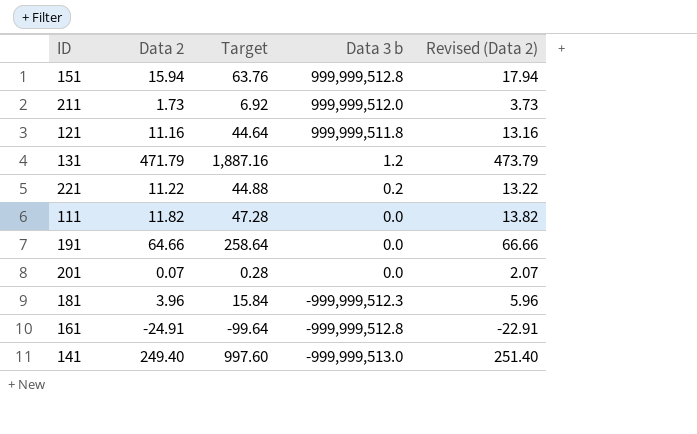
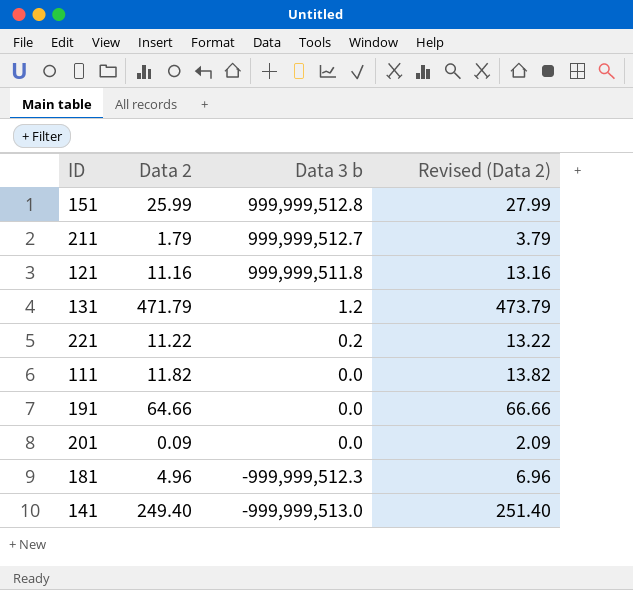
column Target | formula: [Data 2] * 4 -> none
row 161: -24.91 | -99.64 | -999,999,512.8 | -22.91 -> none
151 | Data 2: 15.94 -> 25.99
151 | Revised (Data 2): 17.94 -> 27.99
211 | Data 2: 1.73 -> 1.79
211 | Data 3 b: 999,999,512.0 -> 999,999,512.7
211 | Revised (Data 2): 3.73 -> 3.79
201 | Data 2: 0.07 -> 0.09
201 | Revised (Data 2): 2.07 -> 2.09
181 | Data 2: 3.96 -> 4.96
181 | Revised (Data 2): 5.96 -> 6.96

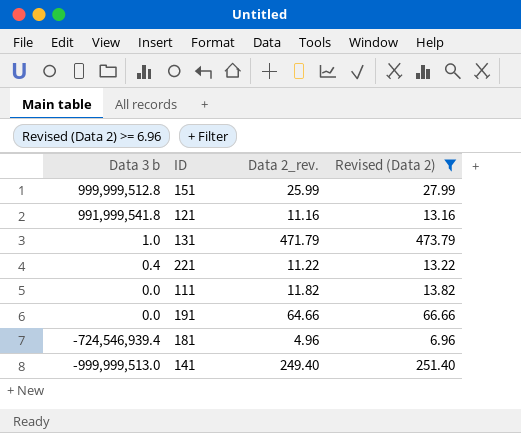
filter: none -> Revised (Data 2) >= 6.96
column Data 3 b | position: 3 -> 1
column name: Data 2 -> Data 2_rev.
121 | Data 3 b: 999,999,511.8 -> 991,999,541.8
131 | Data 3 b: 1.2 -> 1.0
221 | Data 3 b: 0.2 -> 0.4
181 | Data 3 b: -999,999,512.3 -> -724,546,939.4

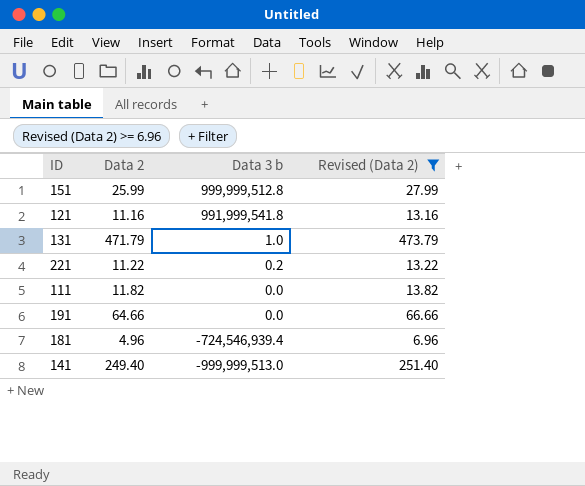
column name: Data 2_rev. -> Data 2
column Data 3 b | position: 1 -> 3
221 | Data 3 b: 0.4 -> 0.2

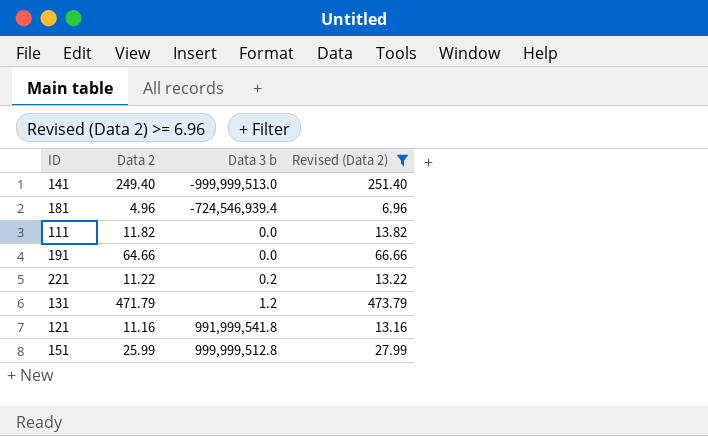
row order: Data 3 b descending -> Data 3 b ascending
131 | Data 3 b: 1.0 -> 1.2

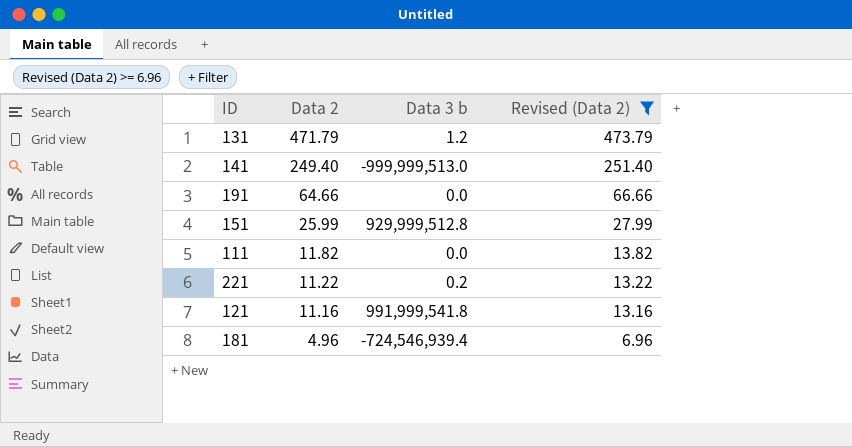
row order: Data 3 b ascending -> Data 2 descending
151 | Data 3 b: 999,999,512.8 -> 929,999,512.8

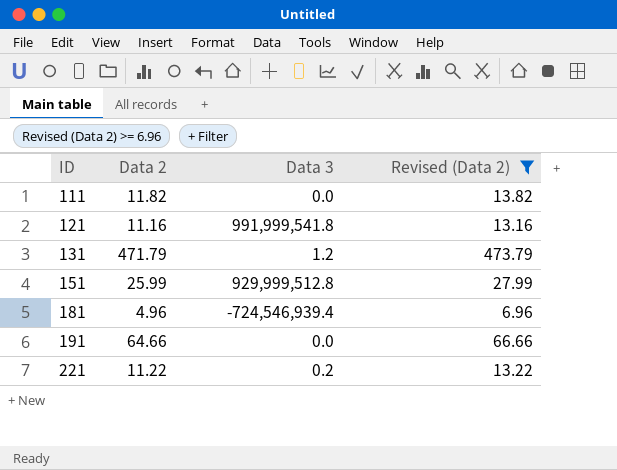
row order: Data 2 descending -> ID ascending
column name: Data 3 b -> Data 3
row 141: 249.40 | -999,999,513.0 | 251.40 -> none

